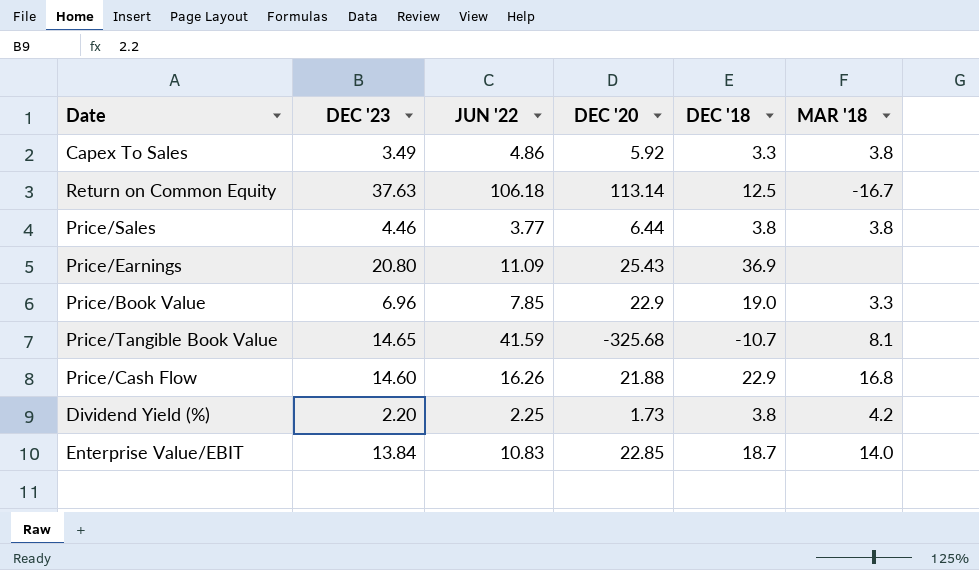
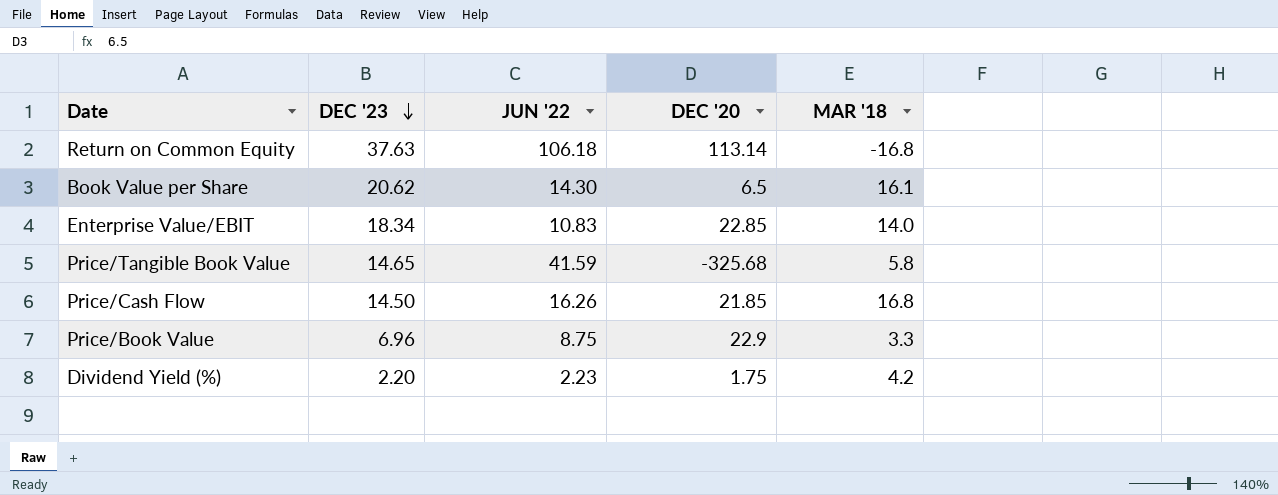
row order: none -> DEC '23 descending
column DEC '18 | position: 5 -> none
row Capex To Sales: 3.49 | 4.86 | 5.92 | 3.3 | 3.8 -> none
row Price/Sales: 4.46 | 3.77 | 6.44 | 3.8 | 3.8 -> none
row Price/Earnings: 20.80 | 11.09 | 25.43 | 36.9 | none -> none
Return on Common Equity | MAR '18: -16.7 -> -16.8
row Book Value per Share: none -> 20.62 | 14.30 | 6.5 | 16.1
Enterprise Value/EBIT | DEC '23: 13.84 -> 18.34
Price/Tangible Book Value | MAR '18: 8.1 -> 5.8
Price/Cash Flow | DEC '23: 14.60 -> 14.50
Price/Cash Flow | DEC '20: 21.88 -> 21.85
Price/Book Value | JUN '22: 7.85 -> 8.75
Dividend Yield (%) | JUN '22: 2.25 -> 2.23
Dividend Yield (%) | DEC '20: 1.73 -> 1.75

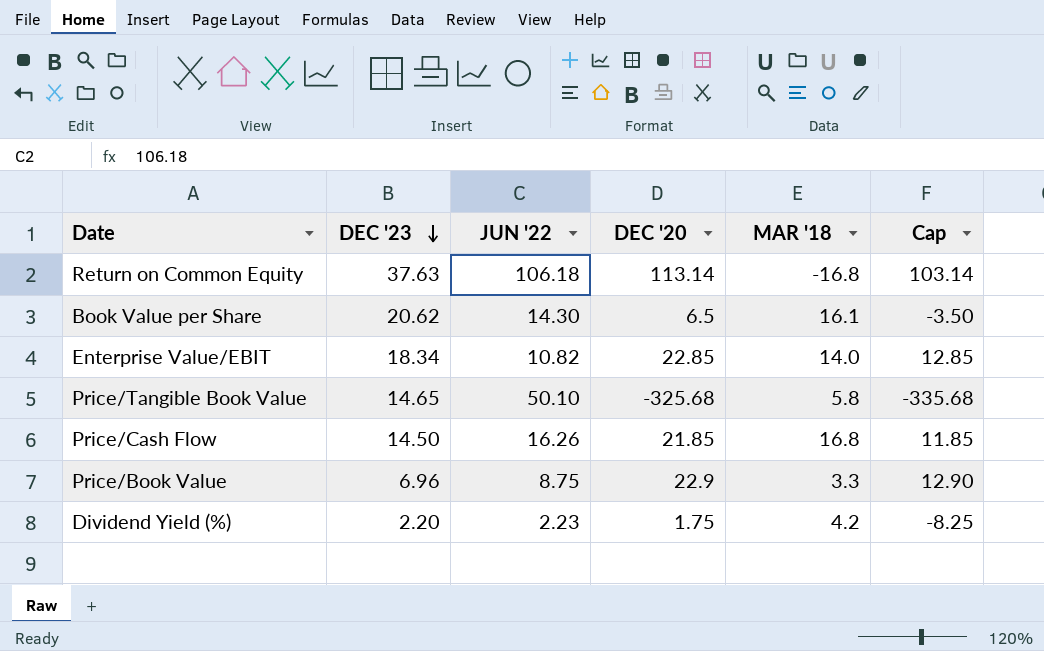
column Cap | formula: none -> [DEC '20] - 10
Enterprise Value/EBIT | JUN '22: 10.83 -> 10.82
Price/Tangible Book Value | JUN '22: 41.59 -> 50.10

